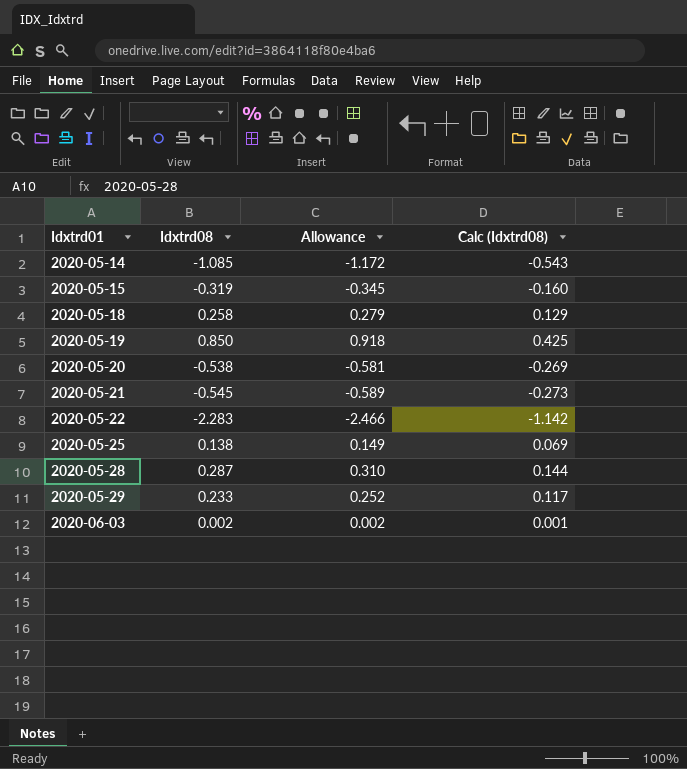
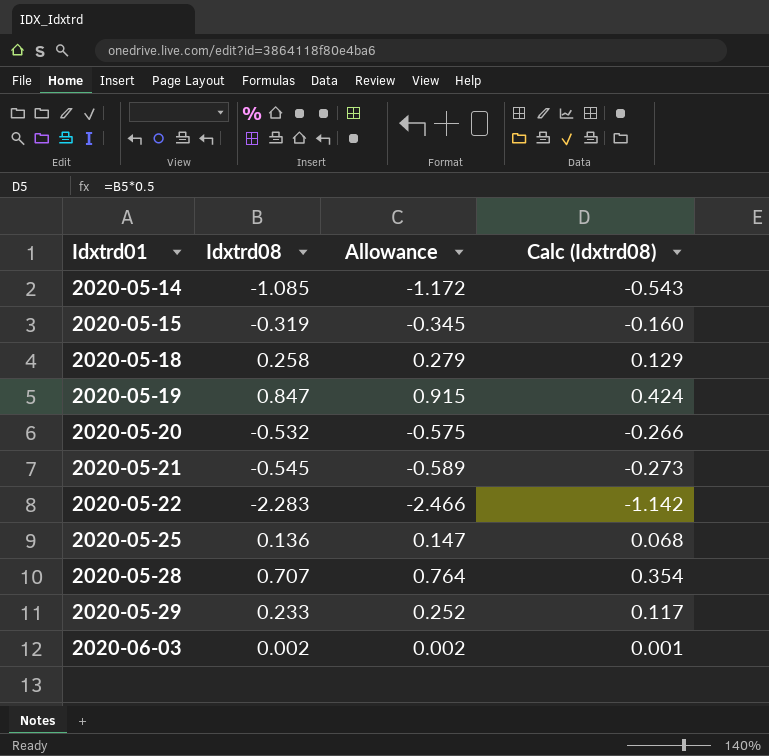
2020-05-19 | Idxtrd08: 0.850 -> 0.847
2020-05-19 | Allowance: 0.918 -> 0.915
2020-05-19 | Calc (Idxtrd08): 0.425 -> 0.424
2020-05-20 | Idxtrd08: -0.538 -> -0.532
2020-05-20 | Allowance: -0.581 -> -0.575
2020-05-20 | Calc (Idxtrd08): -0.269 -> -0.266
2020-05-25 | Idxtrd08: 0.138 -> 0.136
2020-05-25 | Allowance: 0.149 -> 0.147
2020-05-25 | Calc (Idxtrd08): 0.069 -> 0.068
2020-05-28 | Idxtrd08: 0.287 -> 0.707
2020-05-28 | Allowance: 0.310 -> 0.764
2020-05-28 | Calc (Idxtrd08): 0.144 -> 0.354

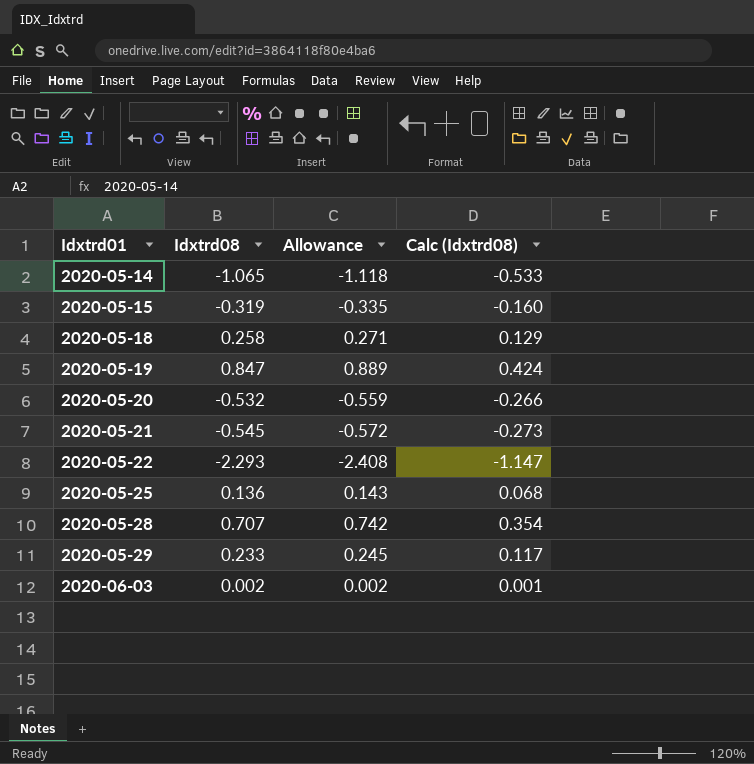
column Allowance | formula: [Idxtrd08] * 1.08 -> [Idxtrd08] * 1.05
2020-05-14 | Idxtrd08: -1.085 -> -1.065
2020-05-14 | Calc (Idxtrd08): -0.543 -> -0.533
2020-05-22 | Idxtrd08: -2.283 -> -2.293
2020-05-22 | Calc (Idxtrd08): -1.142 -> -1.147

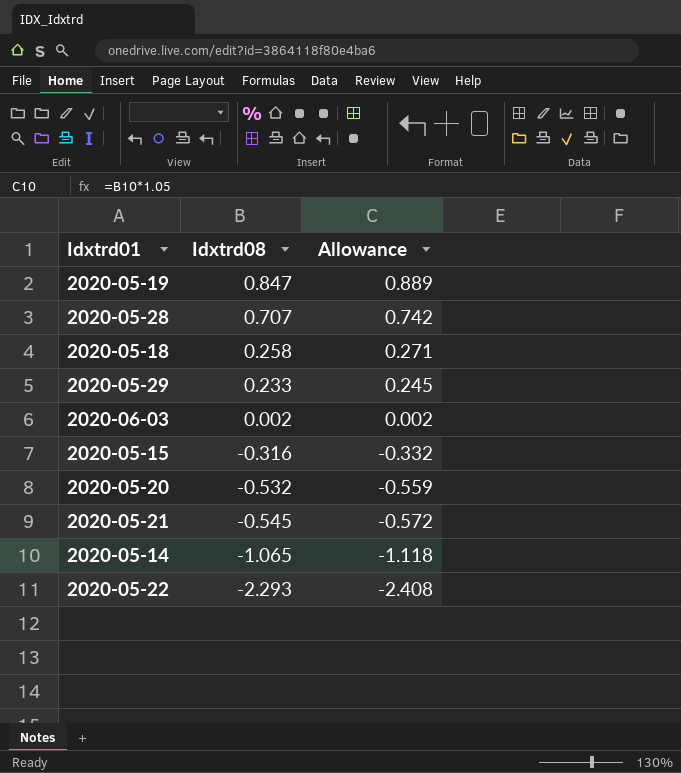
row order: Idxtrd01 ascending -> Idxtrd08 descending
column Calc (Idxtrd08) | formula: [Idxtrd08] * 0.5 -> none
row 2020-05-25: 0.136 | 0.143 | 0.068 -> none
2020-05-15 | Idxtrd08: -0.319 -> -0.316
2020-05-15 | Allowance: -0.335 -> -0.332

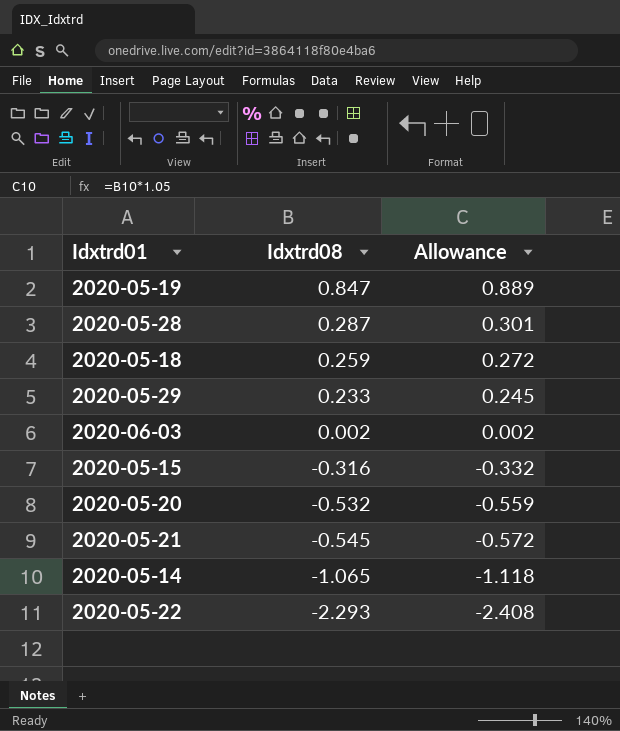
2020-05-28 | Idxtrd08: 0.707 -> 0.287
2020-05-28 | Allowance: 0.742 -> 0.301
2020-05-18 | Idxtrd08: 0.258 -> 0.259
2020-05-18 | Allowance: 0.271 -> 0.272

